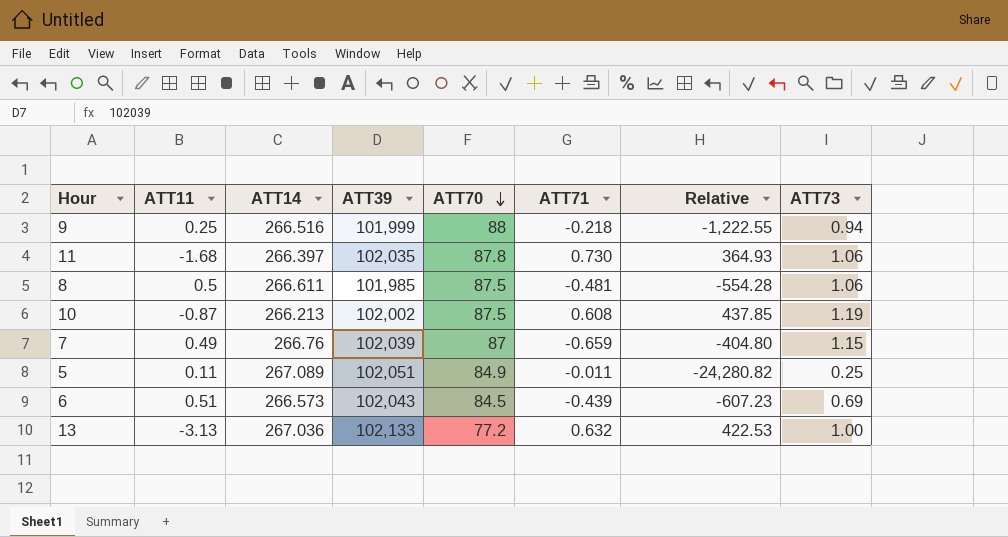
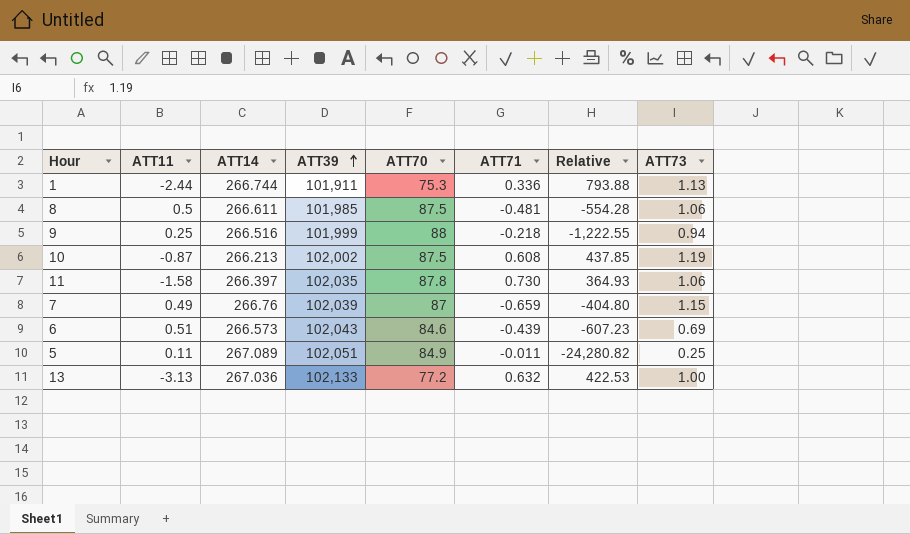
row order: ATT70 descending -> ATT39 ascending
row 1: none -> -2.44 | 266.744 | 101,911 | 75.3 | 0.336 | 793.88 | 1.13
11 | ATT11: -1.68 -> -1.58
6 | ATT70: 84.5 -> 84.6

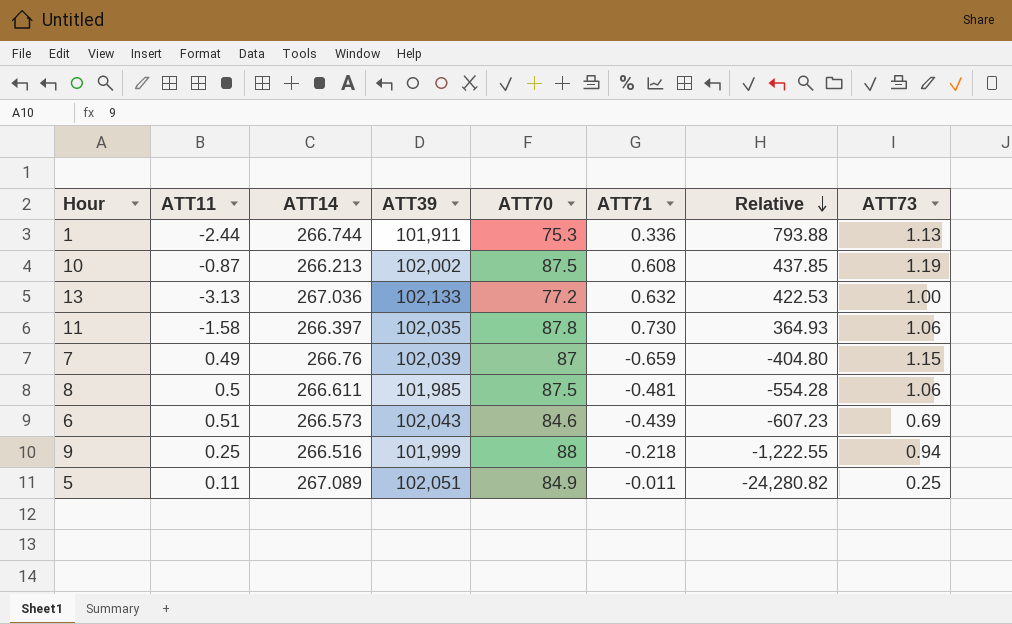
row order: ATT39 ascending -> Relative descending

